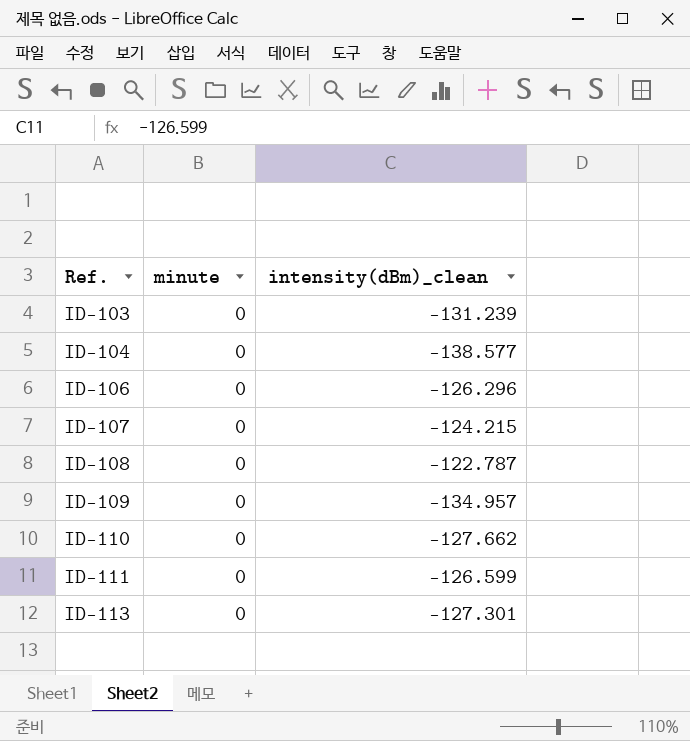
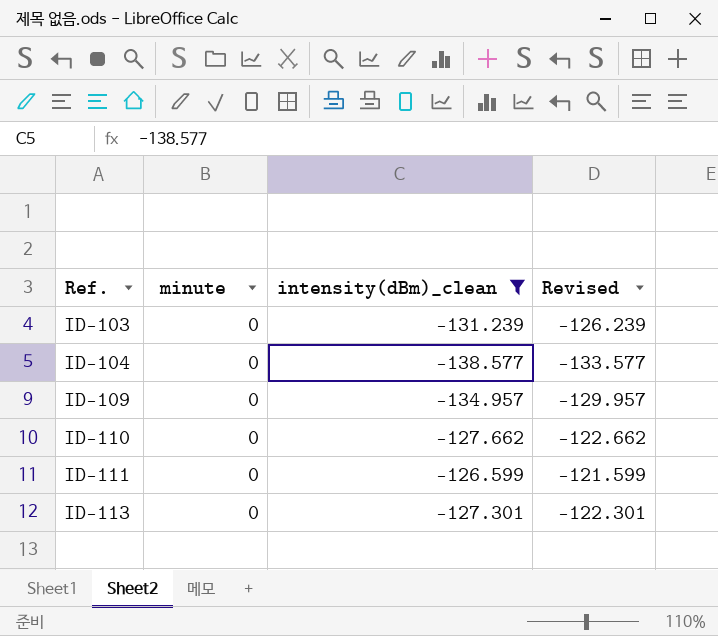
filter: none -> intensity(dBm)_clean <= -126.599
column Revised | formula: none -> [intensity(dBm)_clean] + 5

